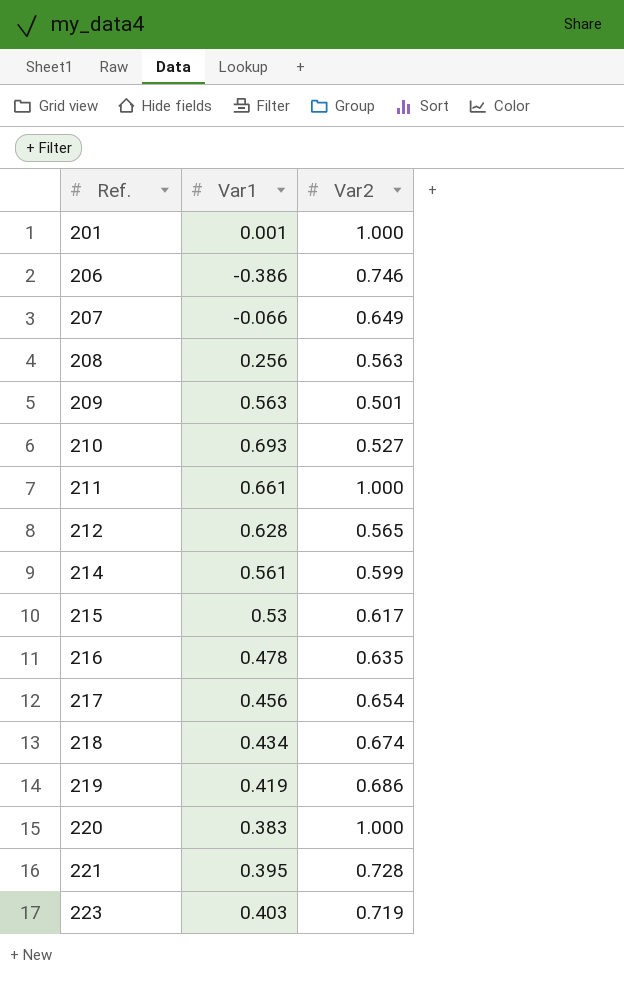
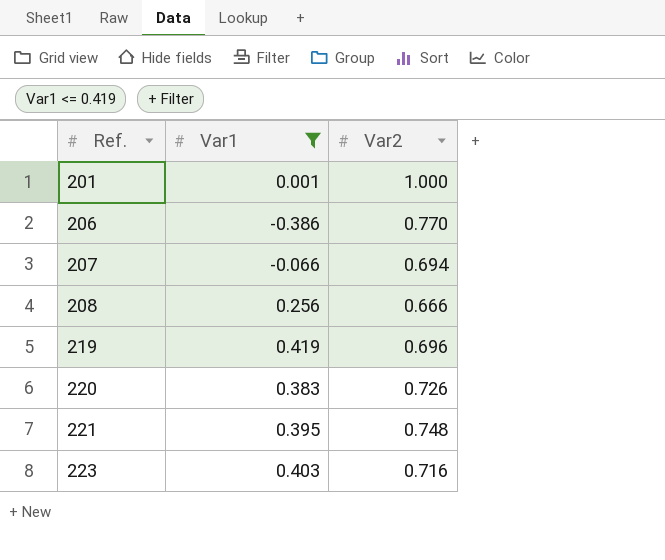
filter: none -> Var1 <= 0.419
206 | Var2: 0.746 -> 0.770
207 | Var2: 0.649 -> 0.694
208 | Var2: 0.563 -> 0.666
219 | Var2: 0.686 -> 0.696
220 | Var2: 1.000 -> 0.726
221 | Var2: 0.728 -> 0.748
223 | Var2: 0.719 -> 0.716

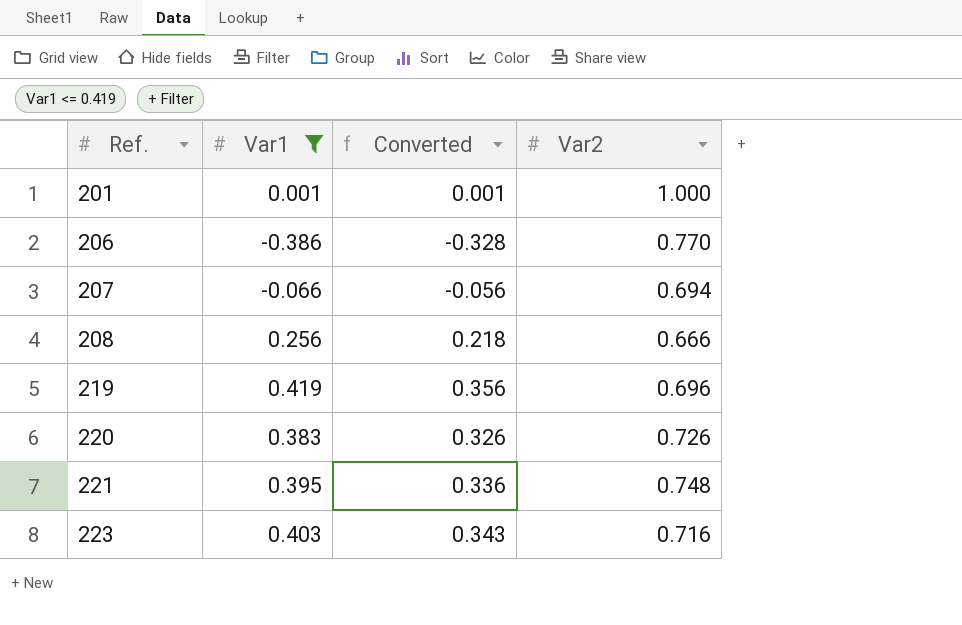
column Converted | formula: none -> [Var1] * 0.85

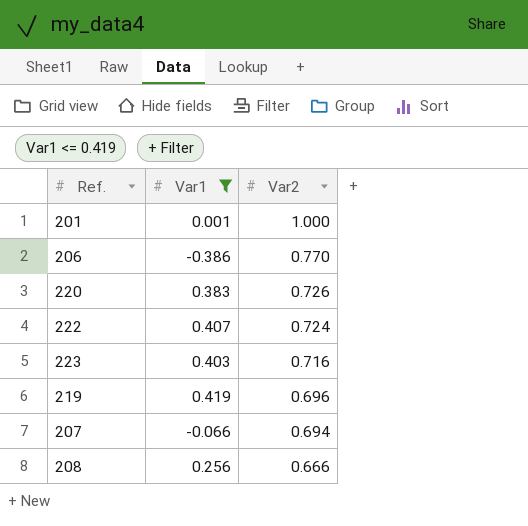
row order: Ref. ascending -> Var2 descending
column Converted | formula: [Var1] * 0.85 -> none
row 221: 0.395 | 0.336 | 0.748 -> none
row 222: none -> 0.407 | 0.724

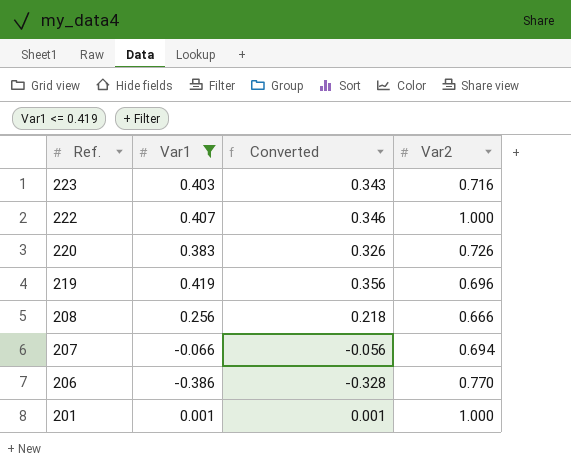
row order: Var2 descending -> Ref. descending
column Converted | formula: none -> [Var1] * 0.85
222 | Var2: 0.724 -> 1.000

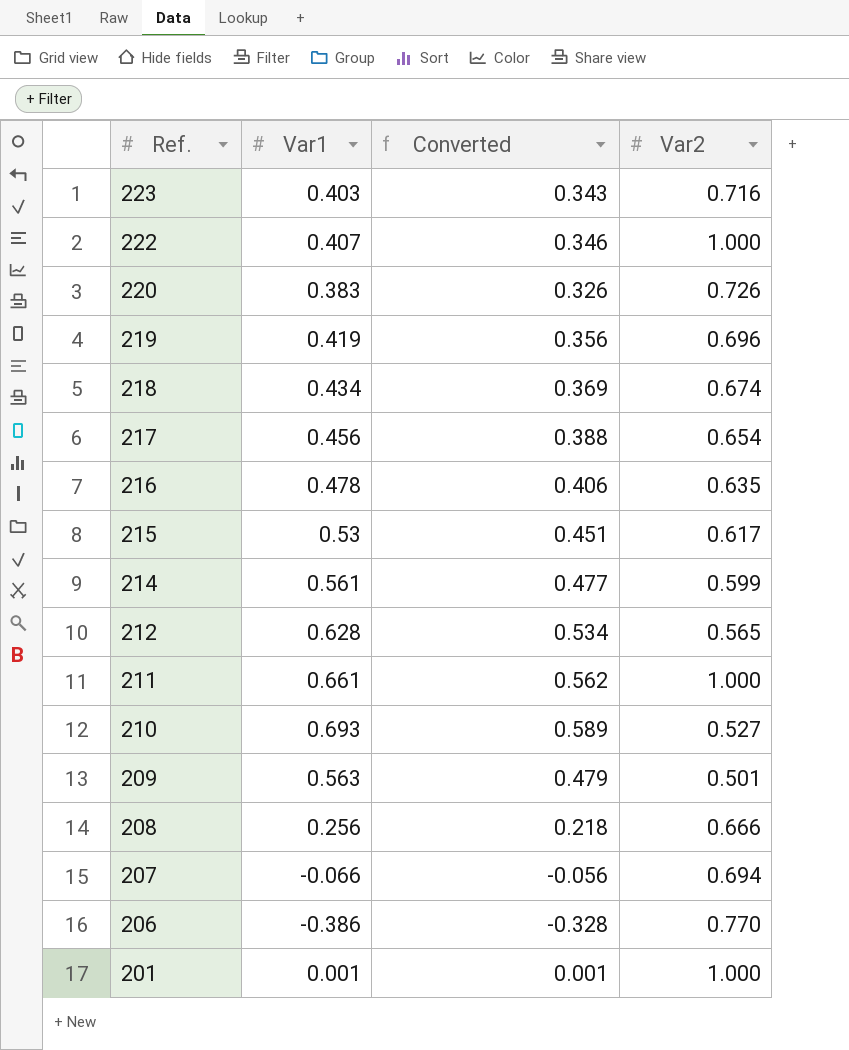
filter: Var1 <= 0.419 -> none

